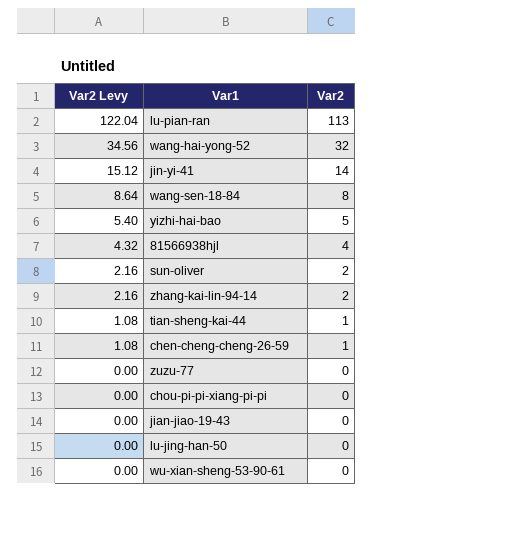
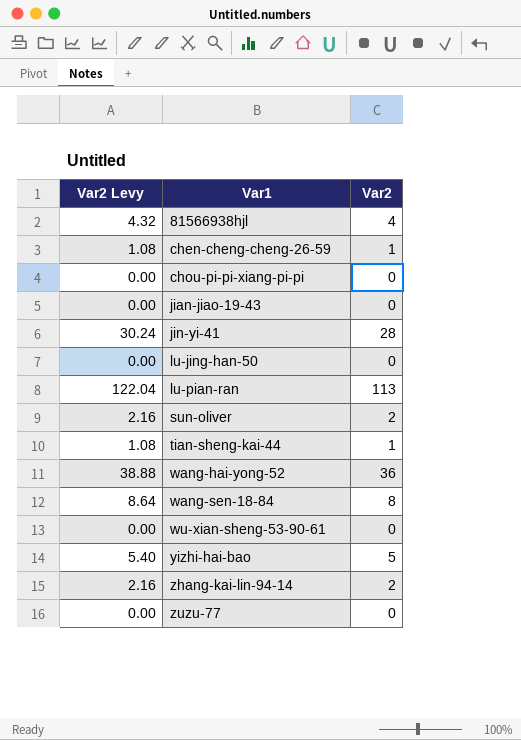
row order: Var2 Levy descending -> Var1 ascending
jin-yi-41 | Var2 Levy: 15.12 -> 30.24
jin-yi-41 | Var2: 14 -> 28
wang-hai-yong-52 | Var2 Levy: 34.56 -> 38.88
wang-hai-yong-52 | Var2: 32 -> 36

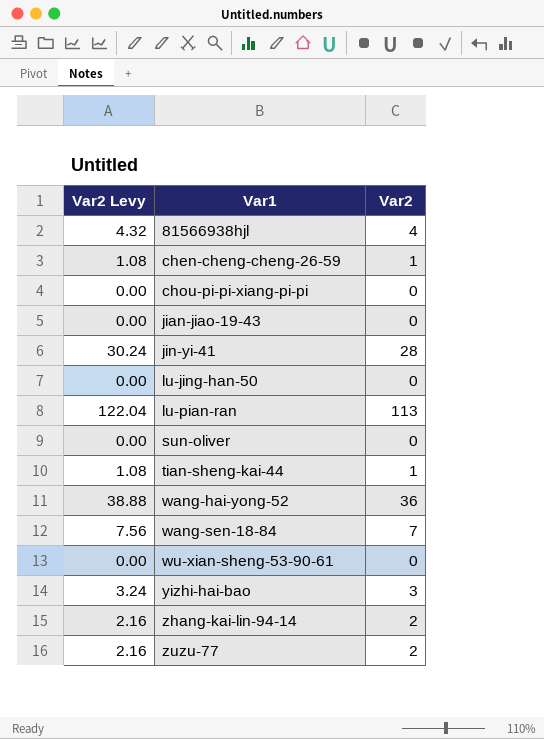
sun-oliver | Var2 Levy: 2.16 -> 0.00
sun-oliver | Var2: 2 -> 0
wang-sen-18-84 | Var2 Levy: 8.64 -> 7.56
wang-sen-18-84 | Var2: 8 -> 7
yizhi-hai-bao | Var2 Levy: 5.40 -> 3.24
yizhi-hai-bao | Var2: 5 -> 3
zuzu-77 | Var2 Levy: 0.00 -> 2.16
zuzu-77 | Var2: 0 -> 2

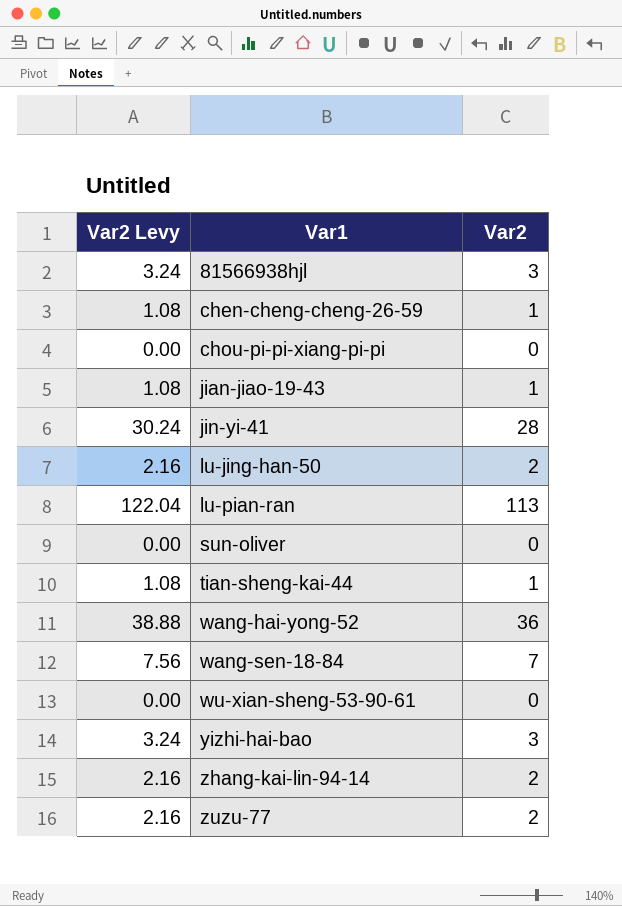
81566938hjl | Var2 Levy: 4.32 -> 3.24
81566938hjl | Var2: 4 -> 3
jian-jiao-19-43 | Var2 Levy: 0.00 -> 1.08
jian-jiao-19-43 | Var2: 0 -> 1
lu-jing-han-50 | Var2 Levy: 0.00 -> 2.16
lu-jing-han-50 | Var2: 0 -> 2

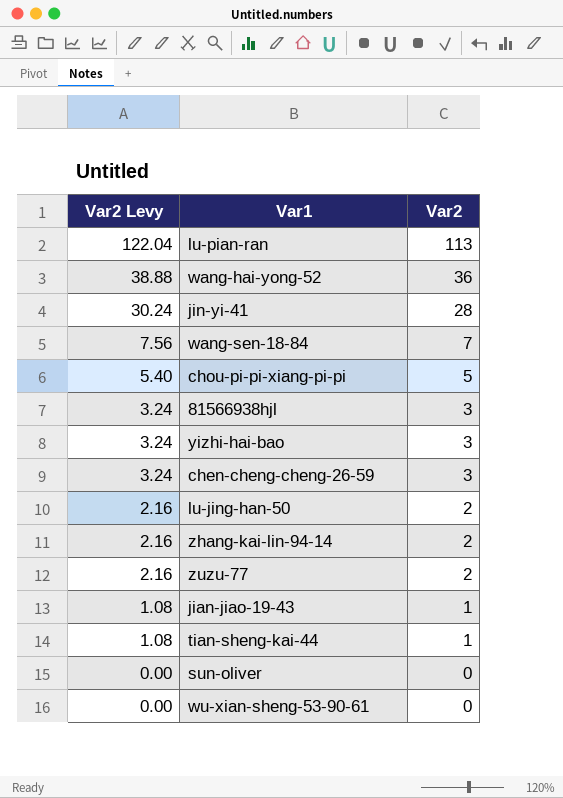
row order: Var1 ascending -> Var2 Levy descending
chou-pi-pi-xiang-pi-pi | Var2 Levy: 0.00 -> 5.40
chou-pi-pi-xiang-pi-pi | Var2: 0 -> 5
chen-cheng-cheng-26-59 | Var2 Levy: 1.08 -> 3.24
chen-cheng-cheng-26-59 | Var2: 1 -> 3

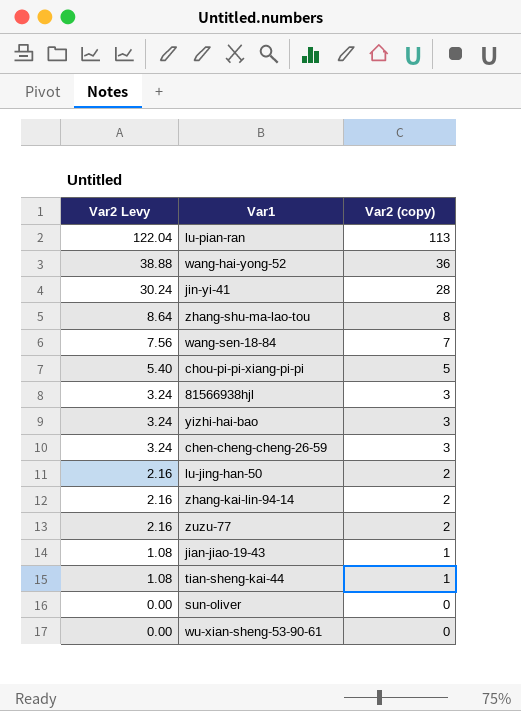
column name: Var2 -> Var2 (copy)
row zhang-shu-ma-lao-tou: none -> 8.64 | 8

